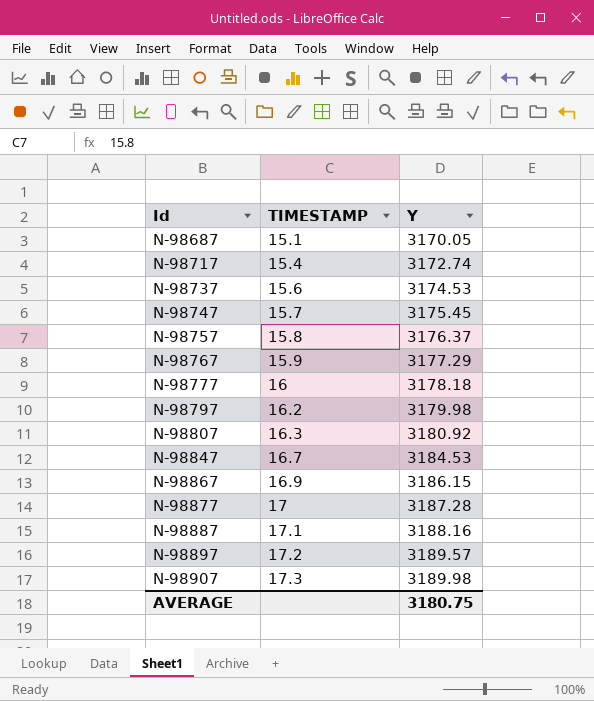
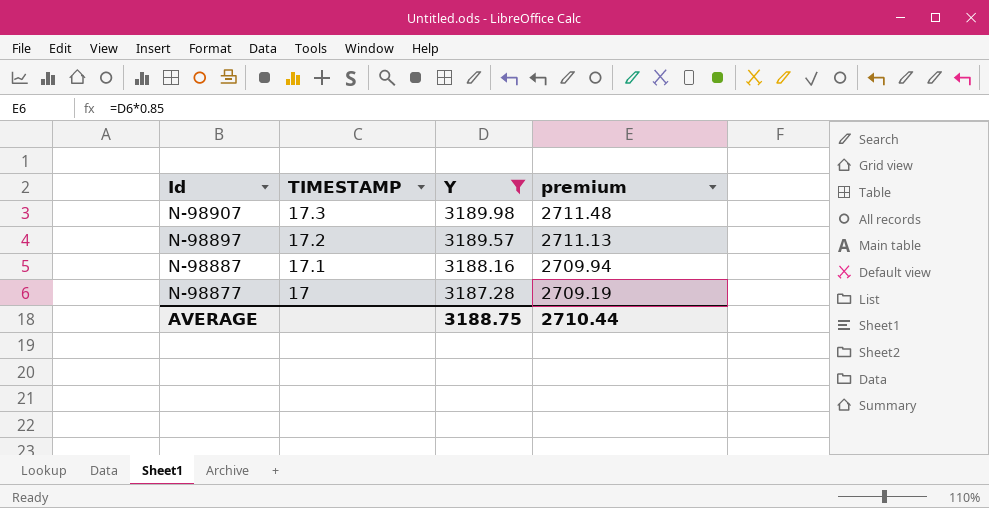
filter: none -> Y >= 3187.28
row order: Id ascending -> Id descending
column premium | formula: none -> [Y] * 0.85
AVERAGE | Y: 3180.75 -> 3188.75

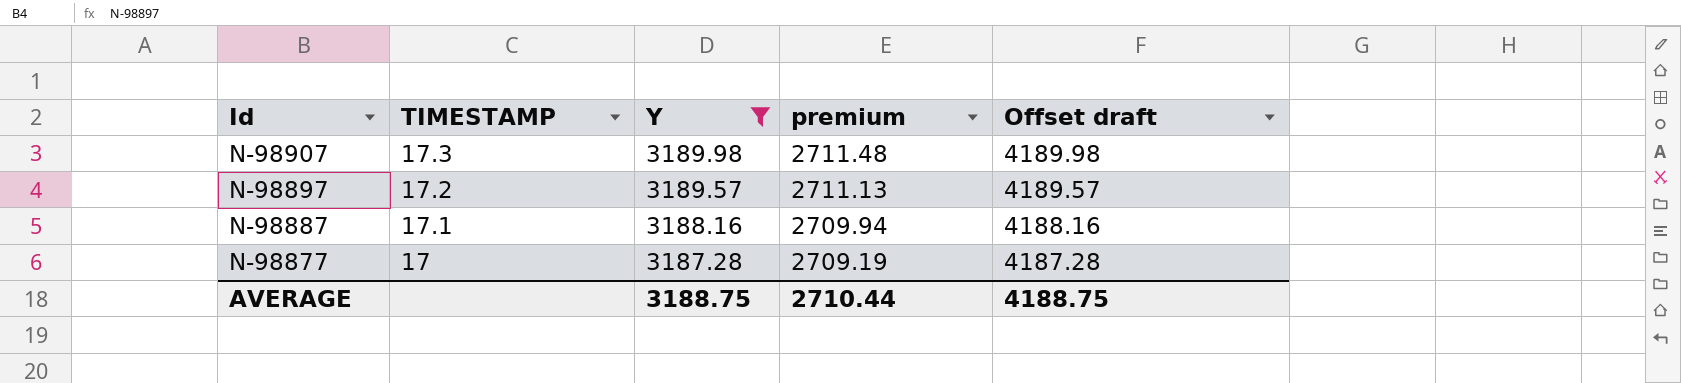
column Offset draft | formula: none -> [Y] + 1000

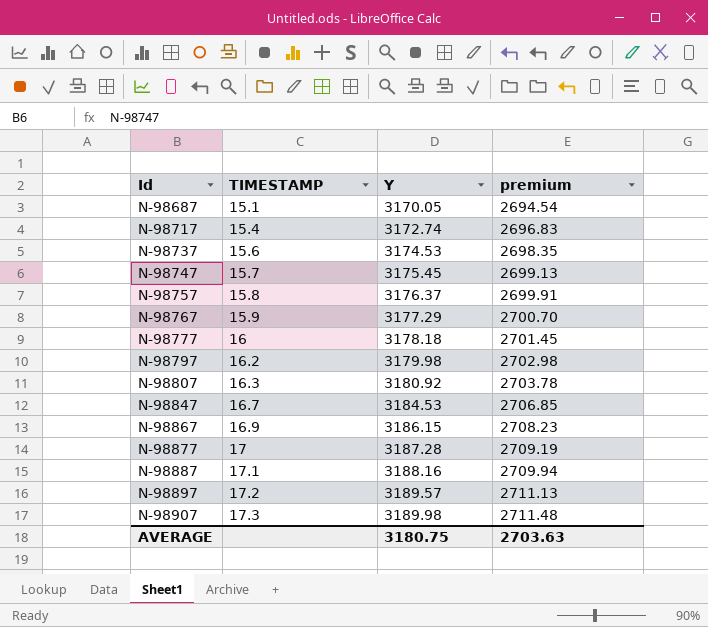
filter: Y >= 3187.28 -> none
row order: Id descending -> Id ascending
column Offset draft | formula: [Y] + 1000 -> none
AVERAGE | Y: 3188.75 -> 3180.75
AVERAGE | premium: 2710.44 -> 2703.63

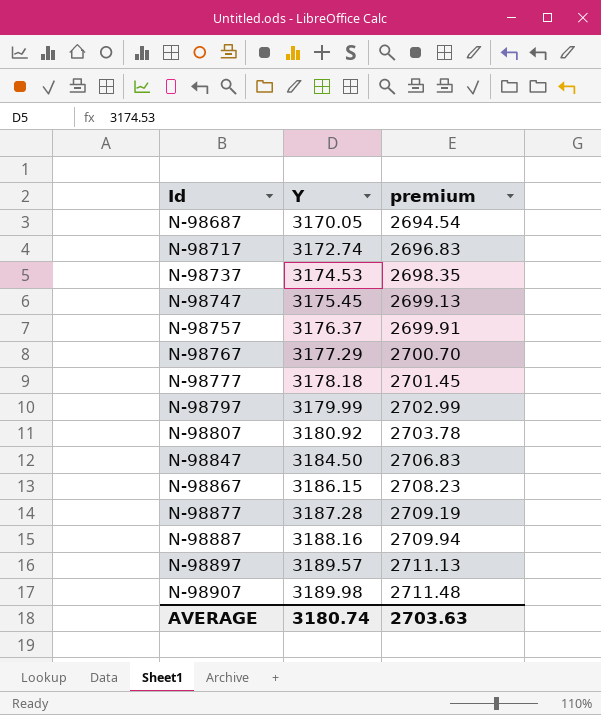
column TIMESTAMP | position: 2 -> none
N-98797 | Y: 3179.98 -> 3179.99
N-98797 | premium: 2702.98 -> 2702.99
N-98847 | Y: 3184.53 -> 3184.50
N-98847 | premium: 2706.85 -> 2706.83
AVERAGE | Y: 3180.75 -> 3180.74

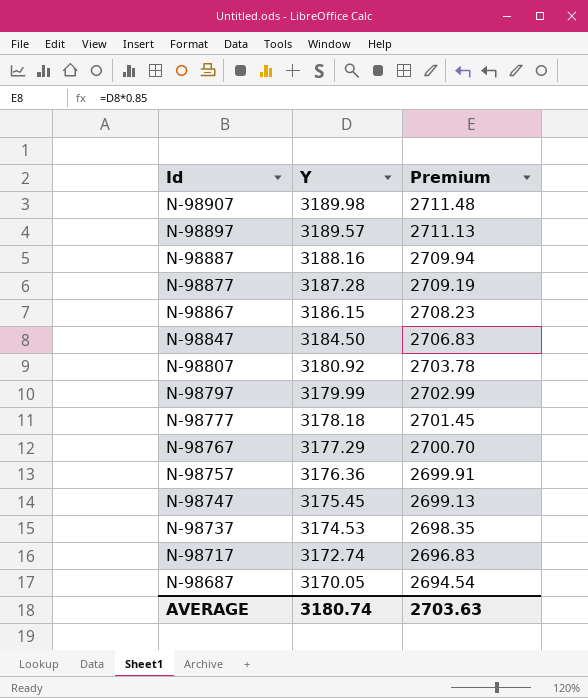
row order: Id ascending -> Id descending
column name: premium -> Premium
N-98757 | Y: 3176.37 -> 3176.36

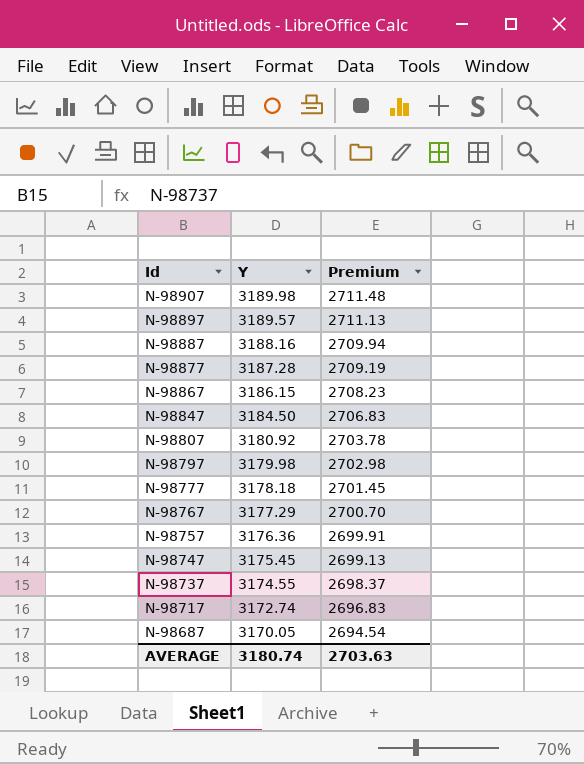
N-98797 | Y: 3179.99 -> 3179.98
N-98797 | Premium: 2702.99 -> 2702.98
N-98737 | Y: 3174.53 -> 3174.55
N-98737 | Premium: 2698.35 -> 2698.37

